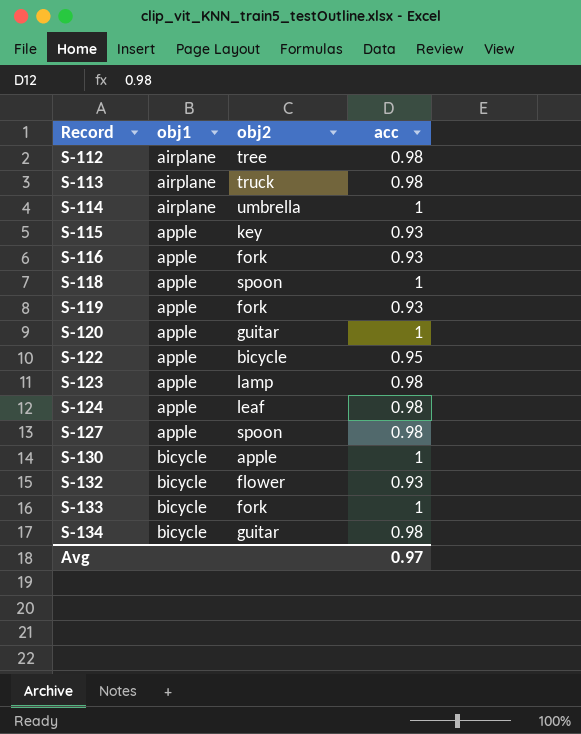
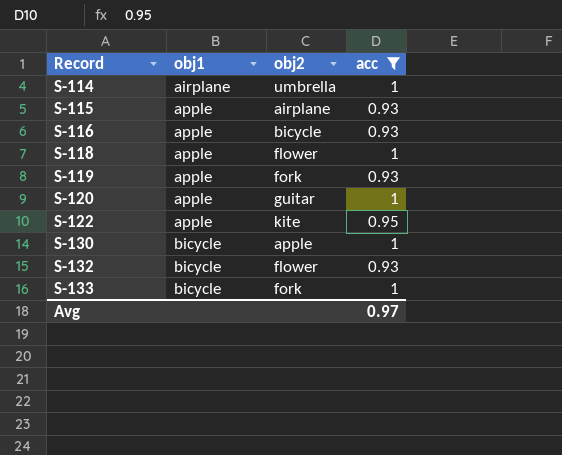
filter: none -> acc != 0.98
S-115 | obj2: key -> airplane
S-116 | obj2: fork -> bicycle
S-118 | obj2: spoon -> flower
S-122 | obj2: bicycle -> kite

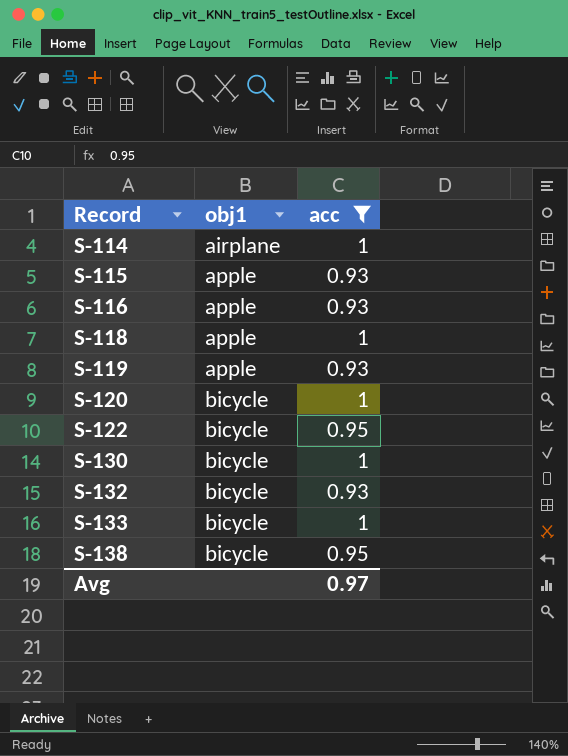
column obj2 | position: 3 -> none
S-120 | obj1: apple -> bicycle
S-122 | obj1: apple -> bicycle
row S-138: none -> bicycle | 0.95

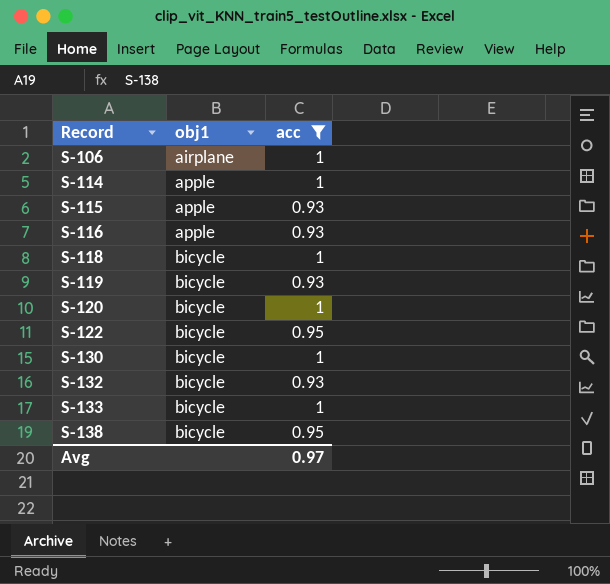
row S-106: none -> airplane | 1
S-114 | obj1: airplane -> apple
S-118 | obj1: apple -> bicycle
S-119 | obj1: apple -> bicycle

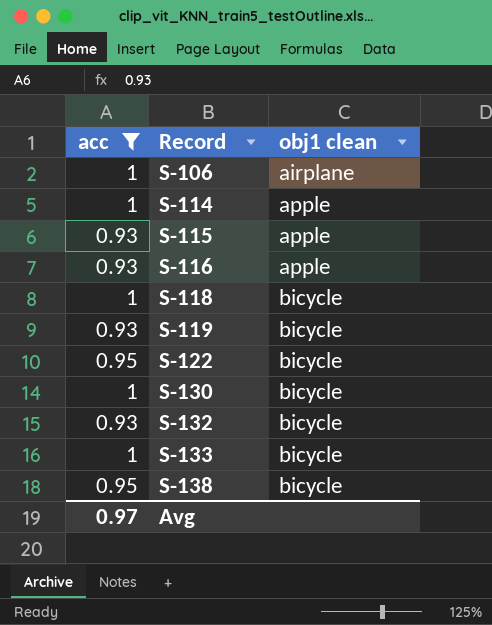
column acc | position: 3 -> 1
column name: obj1 -> obj1 clean
row S-120: bicycle | 1 -> none

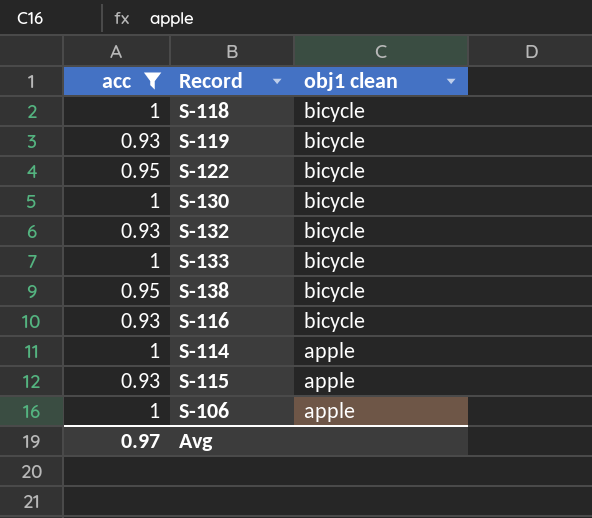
row order: Record ascending -> obj1 clean descending
S-116 | obj1 clean: apple -> bicycle
S-106 | obj1 clean: airplane -> apple

